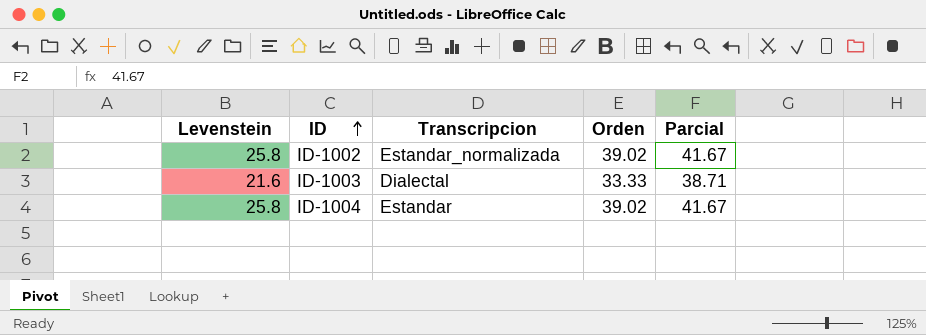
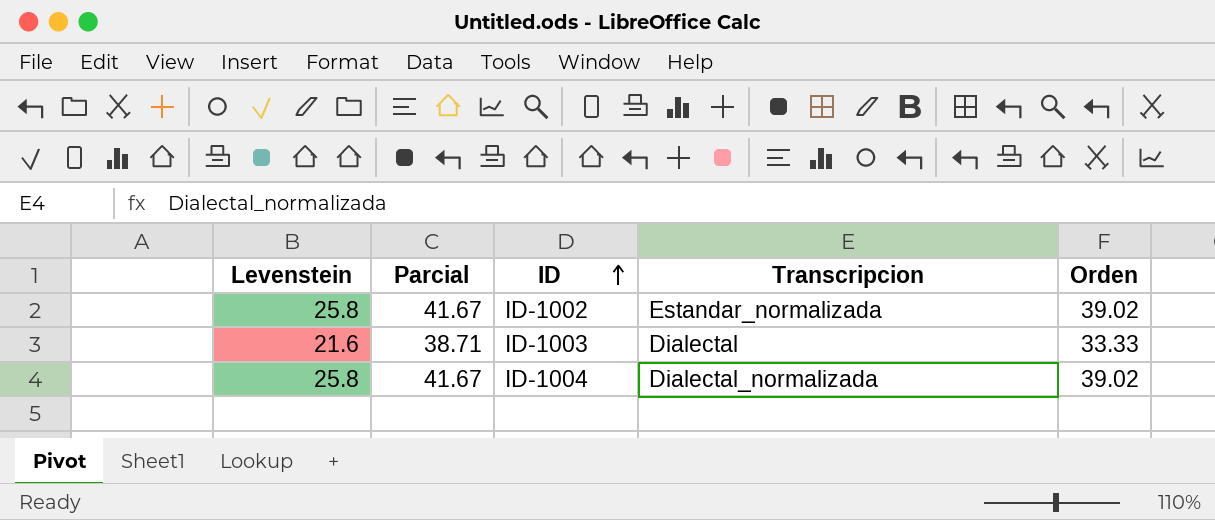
column Parcial | position: 5 -> 2
ID-1004 | Transcripcion: Estandar -> Dialectal_normalizada

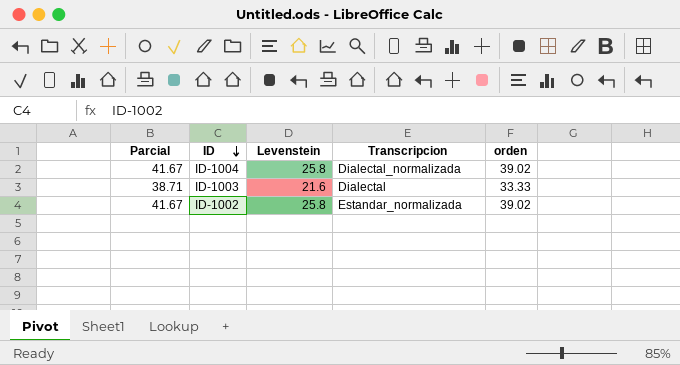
row order: ID ascending -> ID descending
column Levenstein | position: 1 -> 3
column name: Orden -> orden

